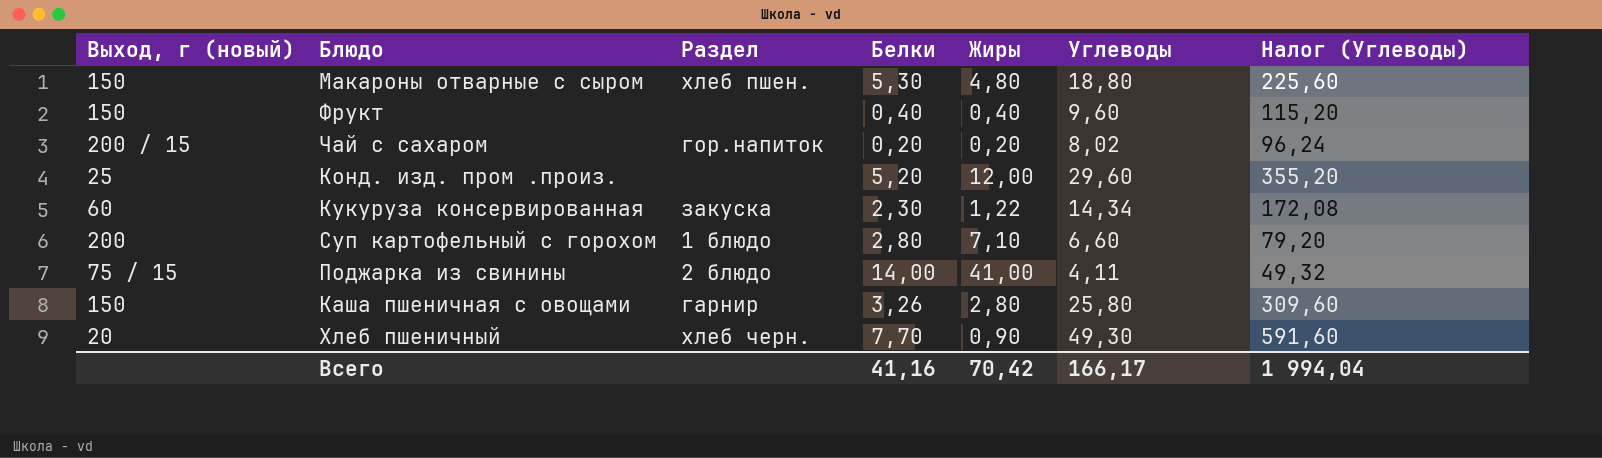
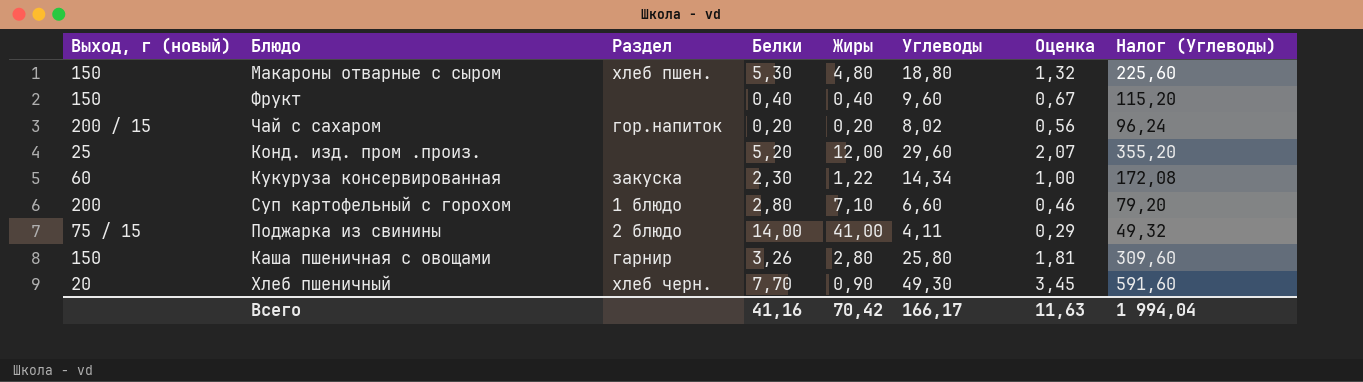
column Оценка | formula: none -> [Углеводы] * 0,07

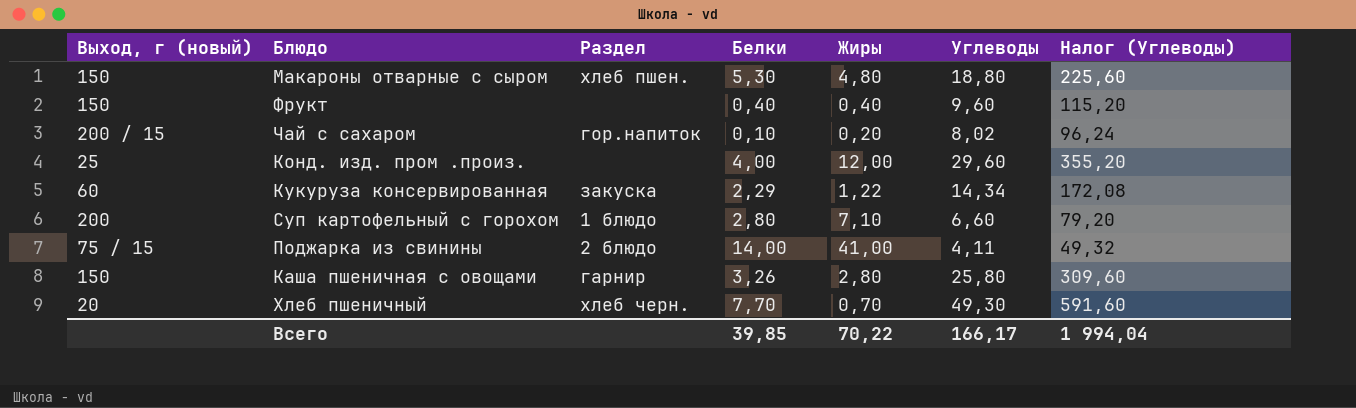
column Оценка | formula: [Углеводы] * 0,07 -> none
Чай с сахаром | Белки: 0,20 -> 0,10
Конд. изд. пром .произ. | Белки: 5,20 -> 4,00
Кукуруза консервированная | Белки: 2,30 -> 2,29
Хлеб пшеничный | Жиры: 0,90 -> 0,70
Всего | Белки: 41,16 -> 39,85
Всего | Жиры: 70,42 -> 70,22

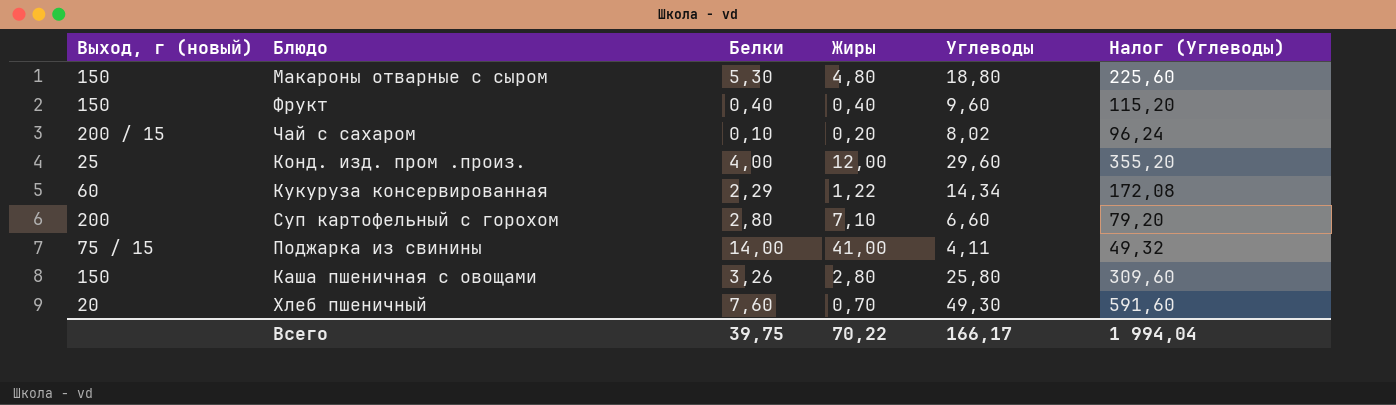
column Раздел | position: 3 -> none
Хлеб пшеничный | Белки: 7,70 -> 7,60
Всего | Белки: 39,85 -> 39,75

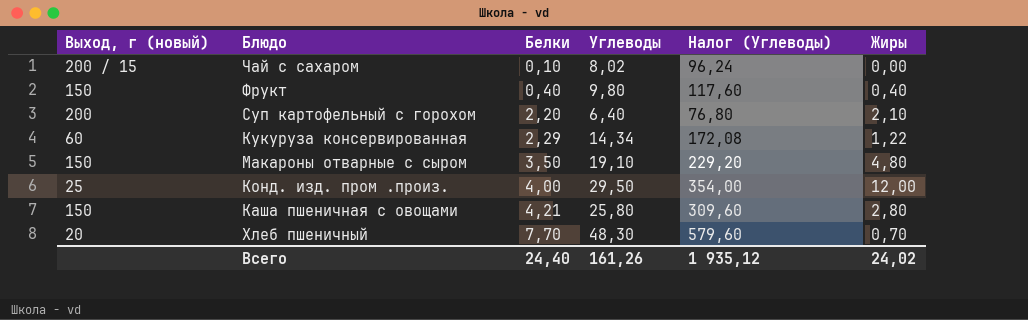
row order: none -> Белки ascending
column Жиры | position: 4 -> 6
row Поджарка из свинины: 75 / 15 | 14,00 | 41,00 | 4,11 | 49,32 -> none
Чай с сахаром | Жиры: 0,20 -> 0,00
Фрукт | Углеводы: 9,60 -> 9,80
Фрукт | Налог (Углеводы): 115,20 -> 117,60
Суп картофельный с горохом | Белки: 2,80 -> 2,20
Суп картофельный с горохом | Углеводы: 6,60 -> 6,40
Суп картофельный с горохом | Налог (Углеводы): 79,20 -> 76,80
Суп картофельный с горохом | Жиры: 7,10 -> 2,10
Макароны отварные с сыром | Белки: 5,30 -> 3,50
Макароны отварные с сыром | Углеводы: 18,80 -> 19,10
Макароны отварные с сыром | Налог (Углеводы): 225,60 -> 229,20
Конд. изд. пром .произ. | Углеводы: 29,60 -> 29,50
Конд. изд. пром .произ. | Налог (Углеводы): 355,20 -> 354,00
Каша пшеничная с овощами | Белки: 3,26 -> 4,21
Хлеб пшеничный | Белки: 7,60 -> 7,70
Хлеб пшеничный | Углеводы: 49,30 -> 48,30
Хлеб пшеничный | Налог (Углеводы): 591,60 -> 579,60
Всего | Белки: 39,75 -> 24,40
Всего | Углеводы: 166,17 -> 161,26
Всего | Налог (Углеводы): 1 994,04 -> 1 935,12
Всего | Жиры: 70,22 -> 24,02

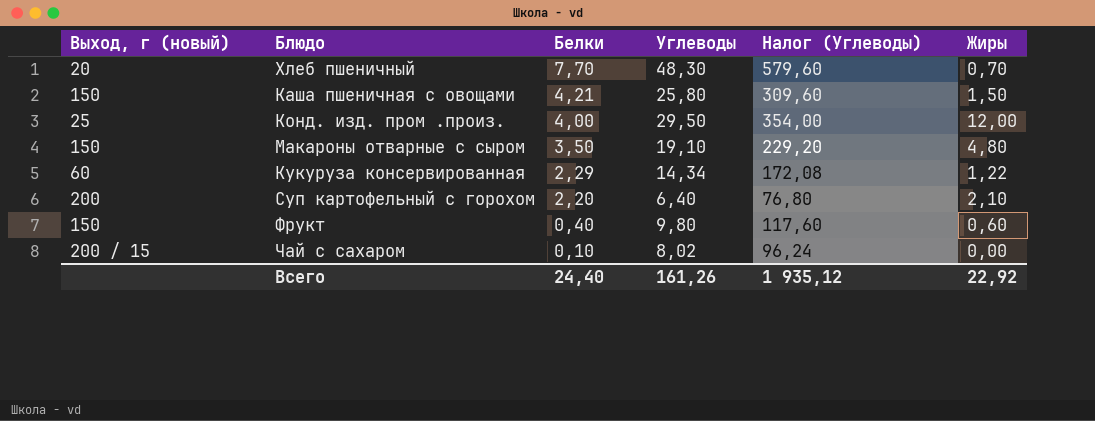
row order: Белки ascending -> Белки descending
Каша пшеничная с овощами | Жиры: 2,80 -> 1,50
Фрукт | Жиры: 0,40 -> 0,60
Всего | Жиры: 24,02 -> 22,92

